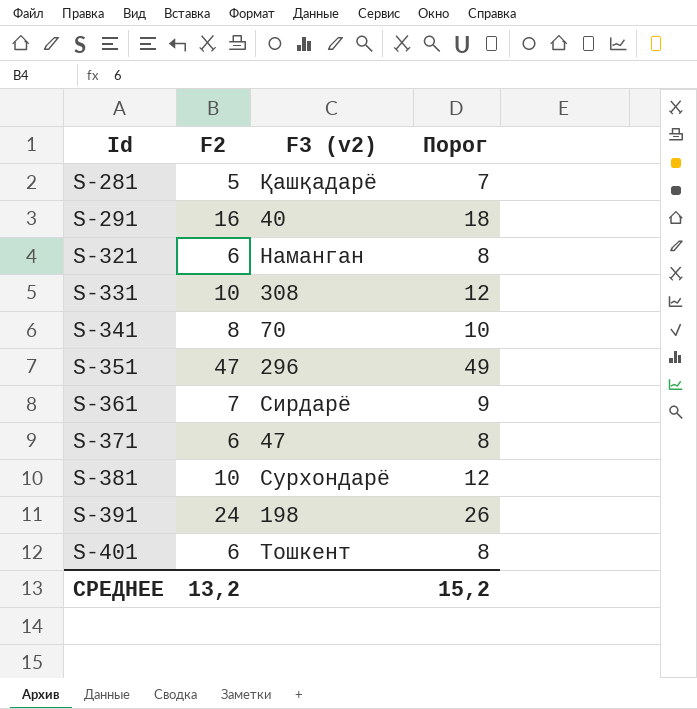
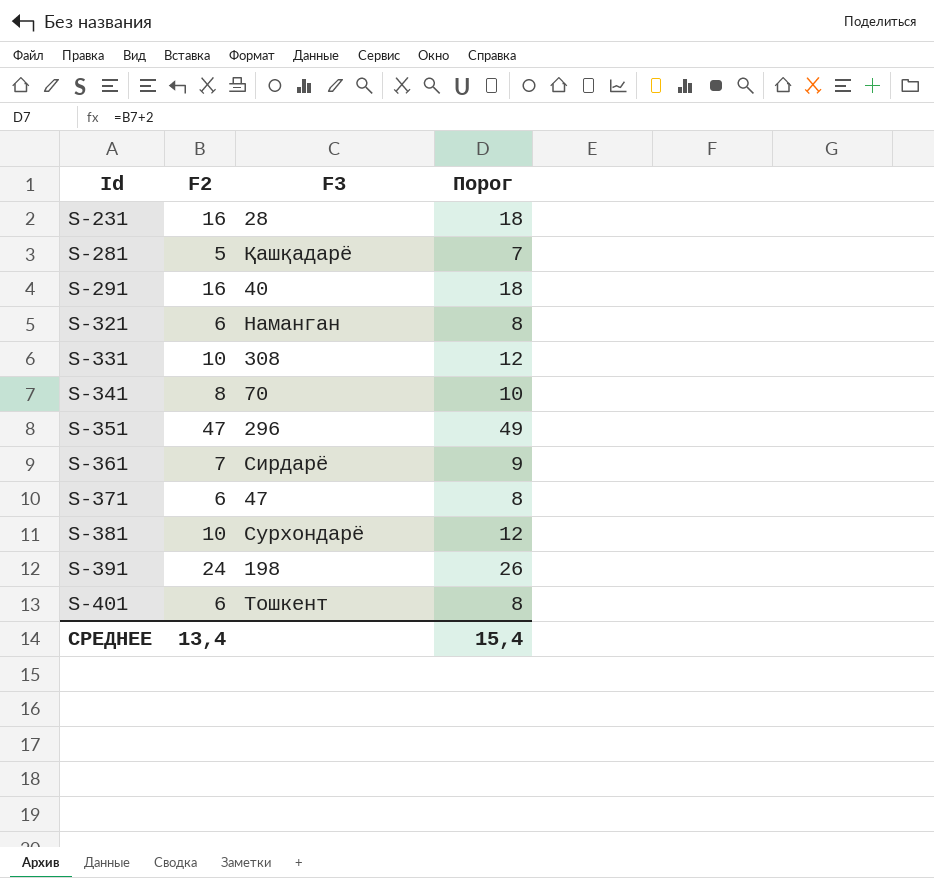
column name: F3 (v2) -> F3
row S-231: none -> 16 | 28 | 18
СРЕДНЕЕ | F2: 13,2 -> 13,4
СРЕДНЕЕ | Порог: 15,2 -> 15,4

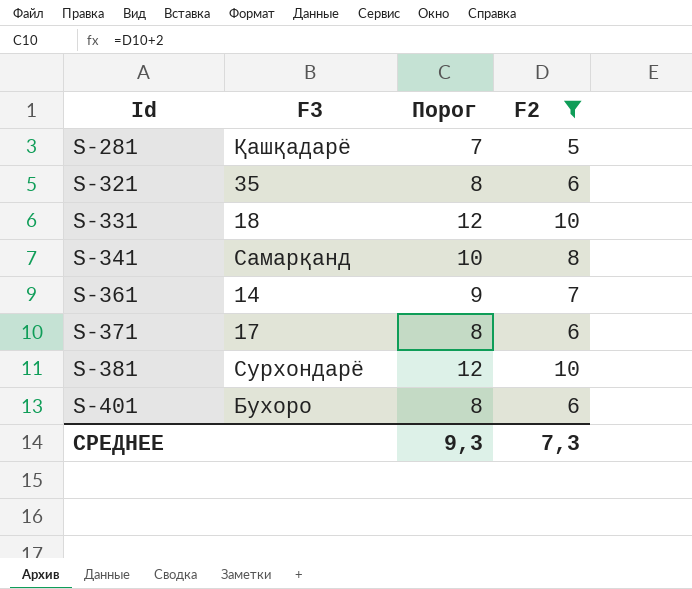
filter: none -> F2 <= 10
column F2 | position: 2 -> 4
S-321 | F3: Наманган -> 35
S-331 | F3: 308 -> 18
S-341 | F3: 70 -> Самарқанд
S-361 | F3: Сирдарё -> 14
S-371 | F3: 47 -> 17
S-401 | F3: Тошкент -> Бухоро
СРЕДНЕЕ | Порог: 15,4 -> 9,3
СРЕДНЕЕ | F2: 13,4 -> 7,3

